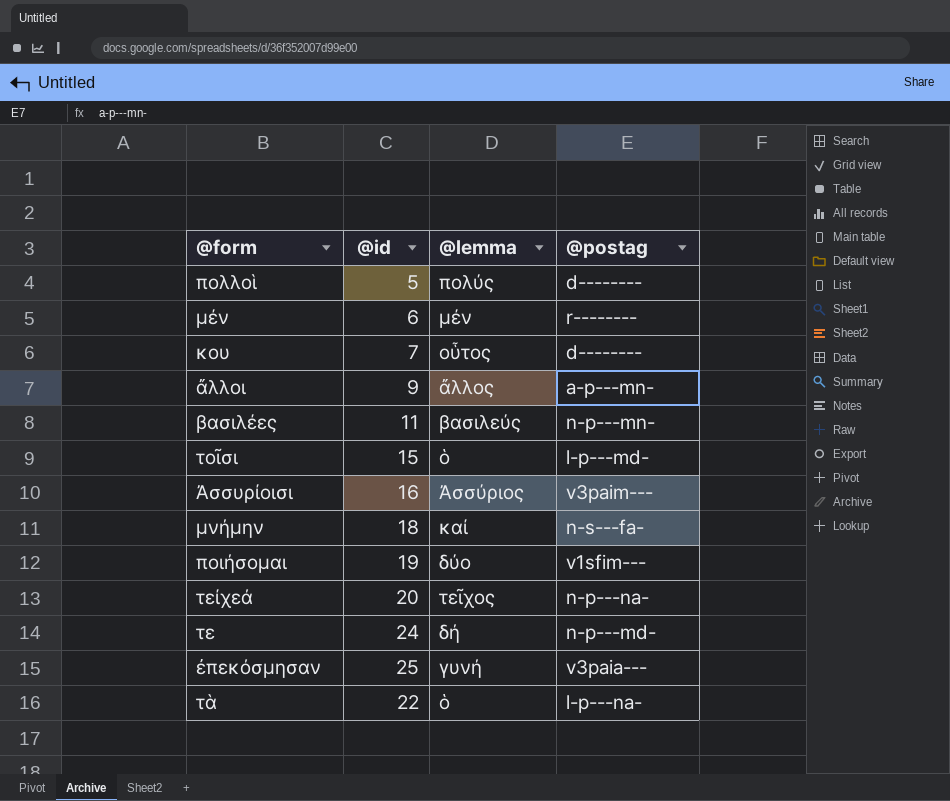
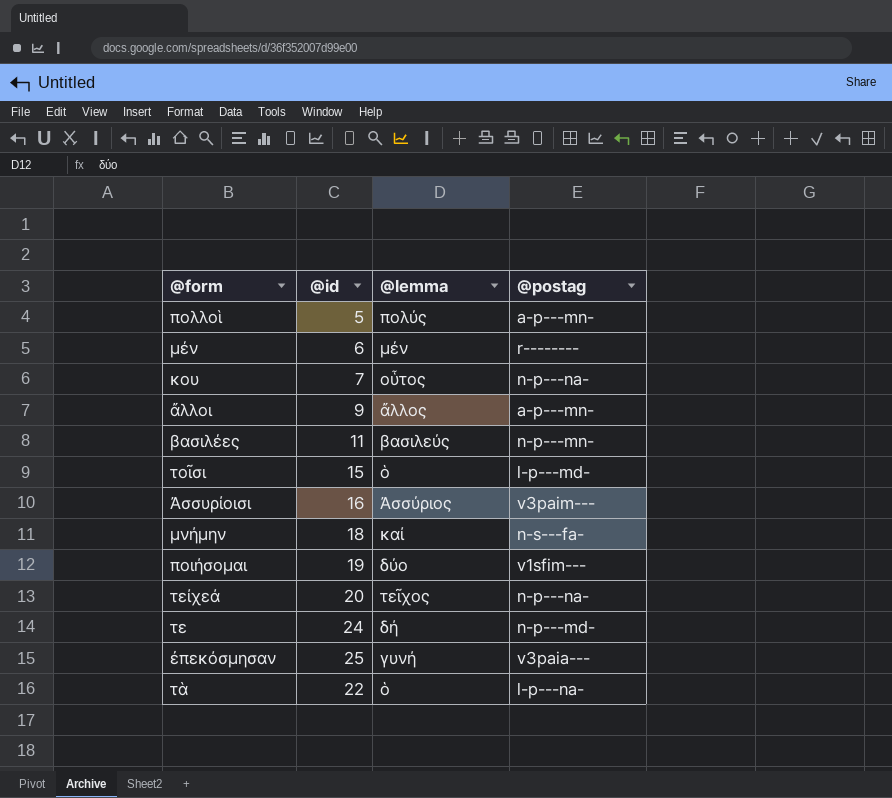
πολλοὶ | @postag: d-------- -> a-p---mn-
κου | @postag: d-------- -> n-p---na-

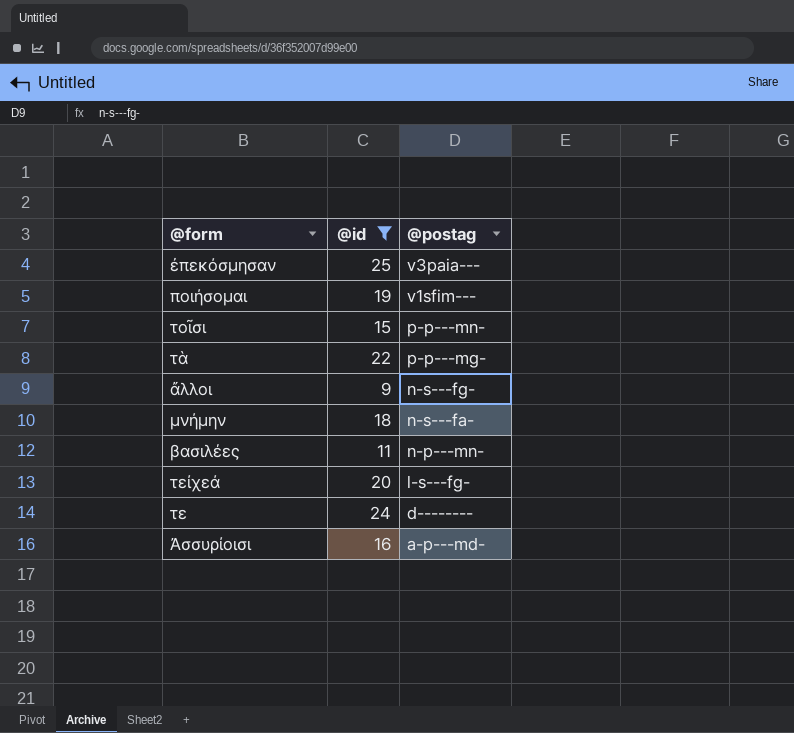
filter: none -> @id >= 9
row order: none -> @postag descending
column @lemma | position: 3 -> none
τοῖσι | @postag: l-p---md- -> p-p---mn-
τὰ | @postag: l-p---na- -> p-p---mg-
ἄλλοι | @postag: a-p---mn- -> n-s---fg-
τείχεά | @postag: n-p---na- -> l-s---fg-
τε | @postag: n-p---md- -> d--------
Ἀσσυρίοισι | @postag: v3paim--- -> a-p---md-

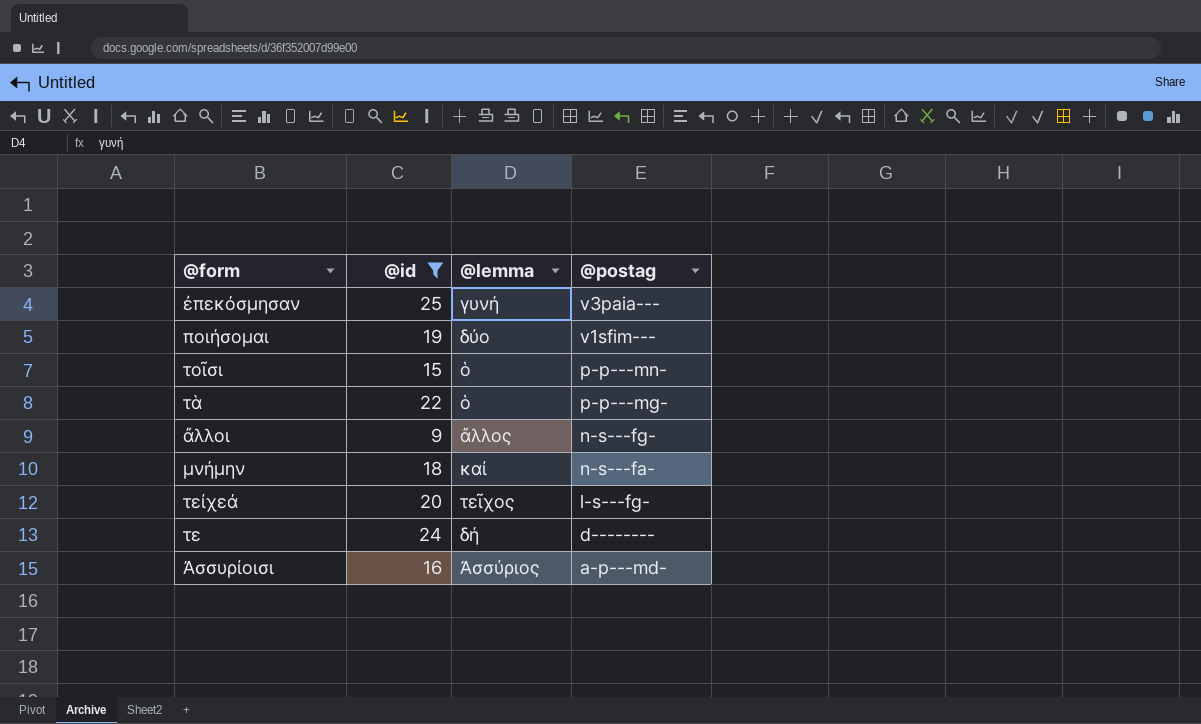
column @lemma | position: none -> 3
row βασιλέες: 11 | n-p---mn- -> none

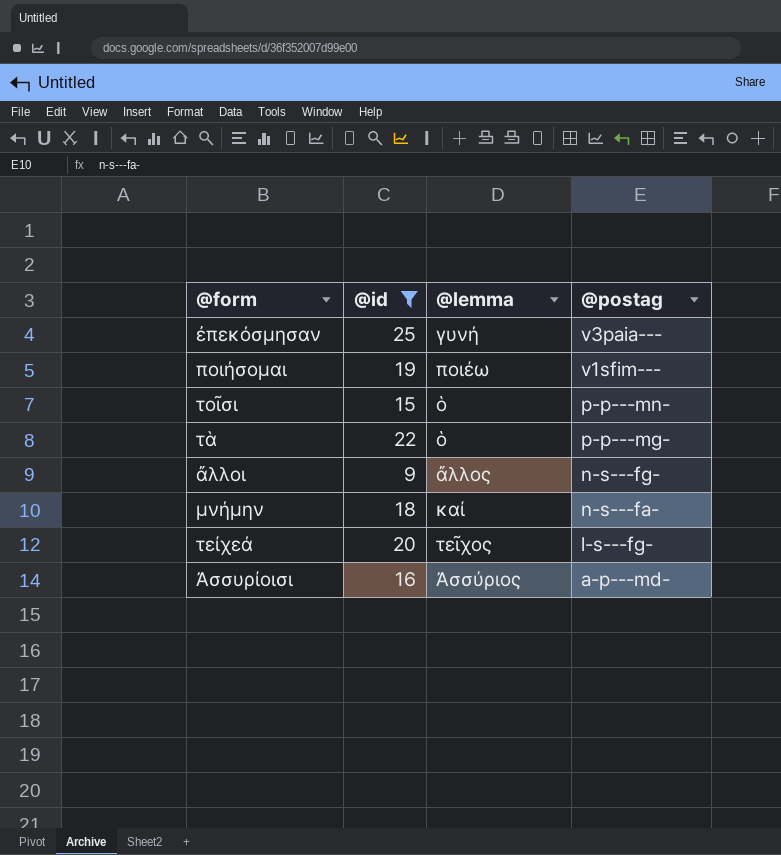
row τε: 24 | δή | d-------- -> none
ποιήσομαι | @lemma: δύο -> ποιέω

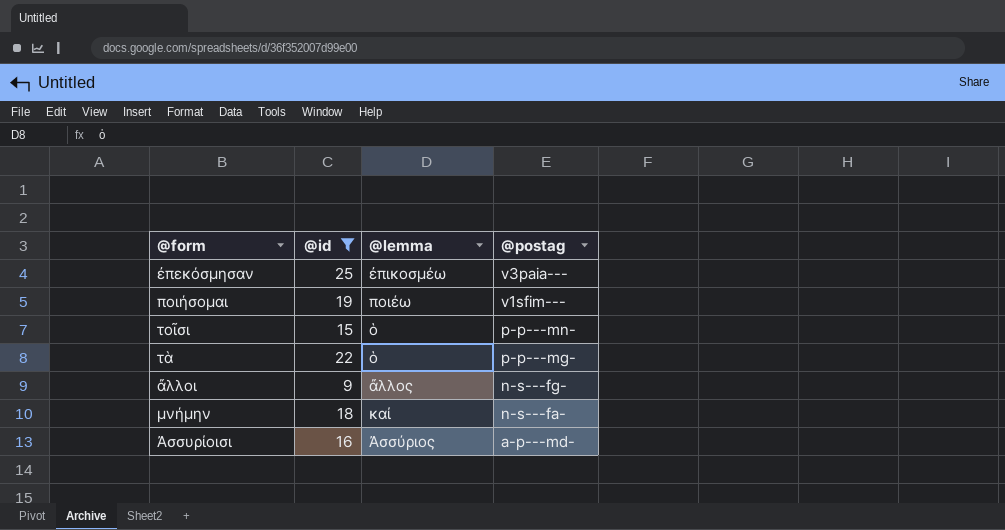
row τείχεά: 20 | τεῖχος | l-s---fg- -> none
ἐπεκόσμησαν | @lemma: γυνή -> ἐπικοσμέω

